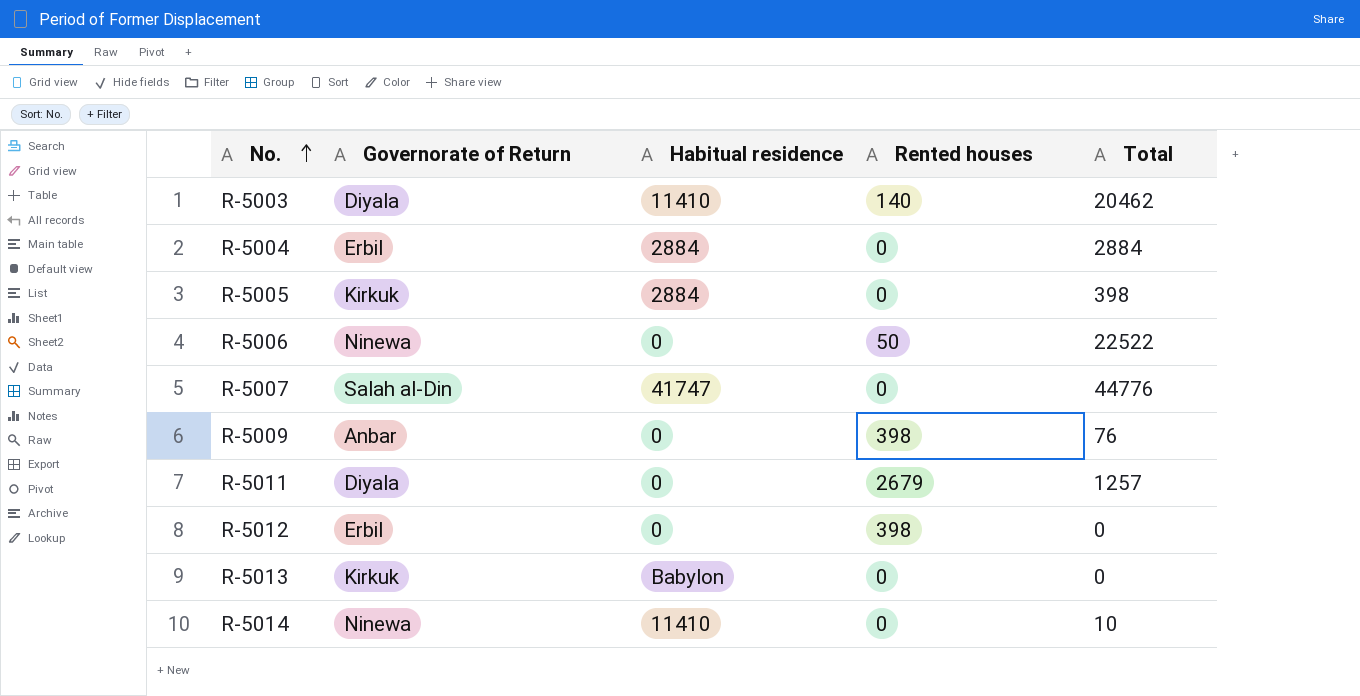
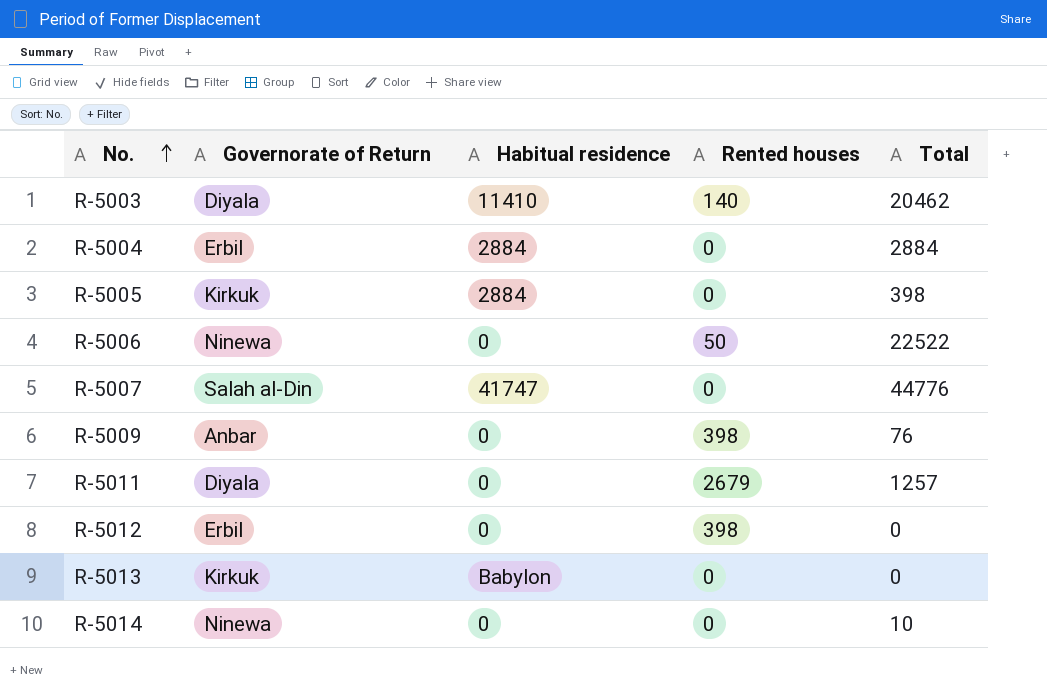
R-5014 | Habitual residence: 11410 -> 0

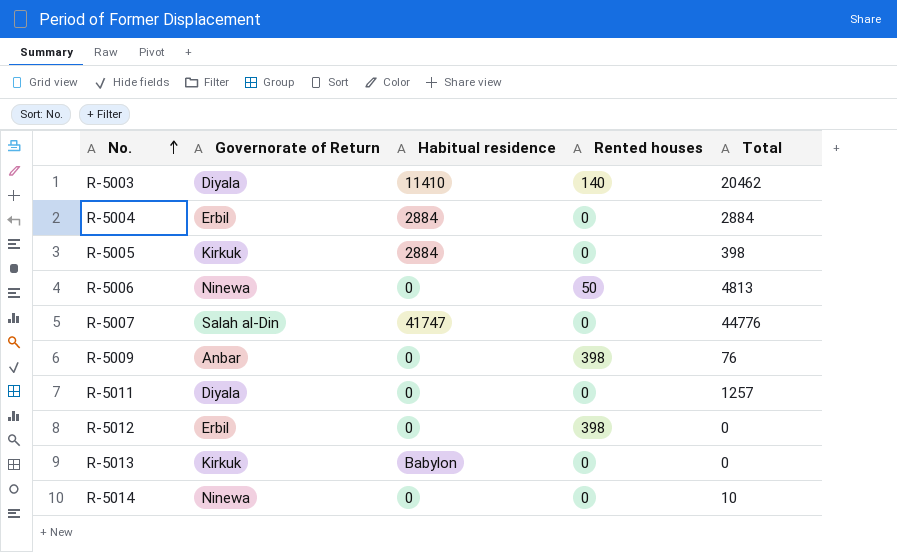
R-5006 | Total: 22522 -> 4813
R-5011 | Rented houses: 2679 -> 0

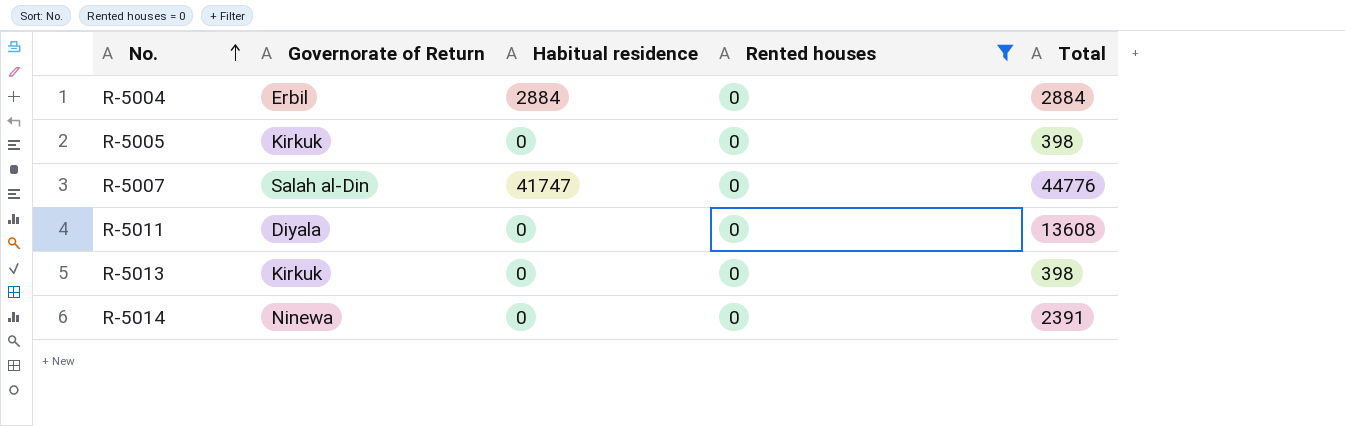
filter: none -> Rented houses = 0
R-5005 | Habitual residence: 2884 -> 0
R-5011 | Total: 1257 -> 13608
R-5013 | Habitual residence: Babylon -> 0
R-5013 | Total: 0 -> 398
R-5014 | Total: 10 -> 2391

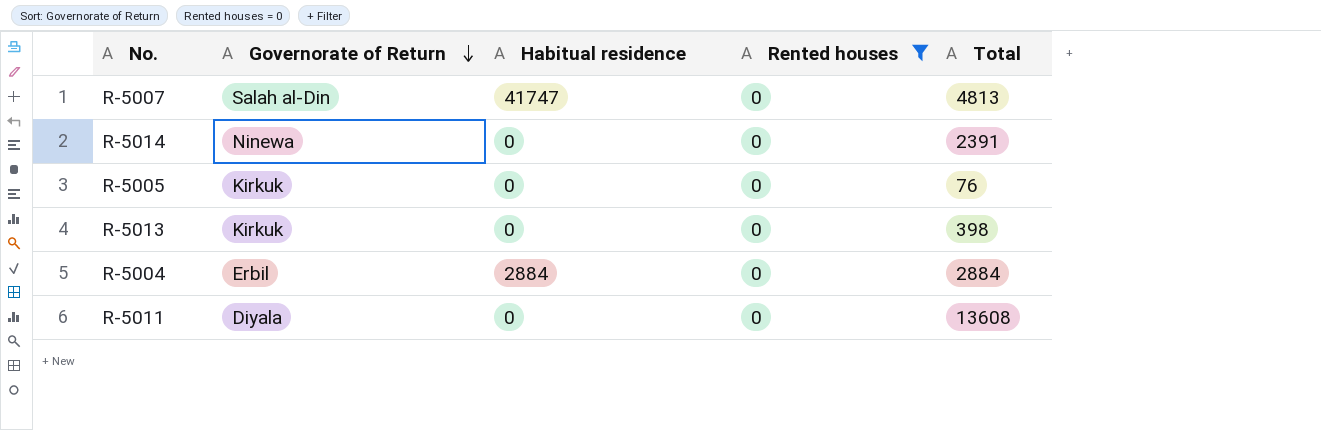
row order: No. ascending -> Governorate of Return descending
R-5007 | Total: 44776 -> 4813
R-5005 | Total: 398 -> 76

